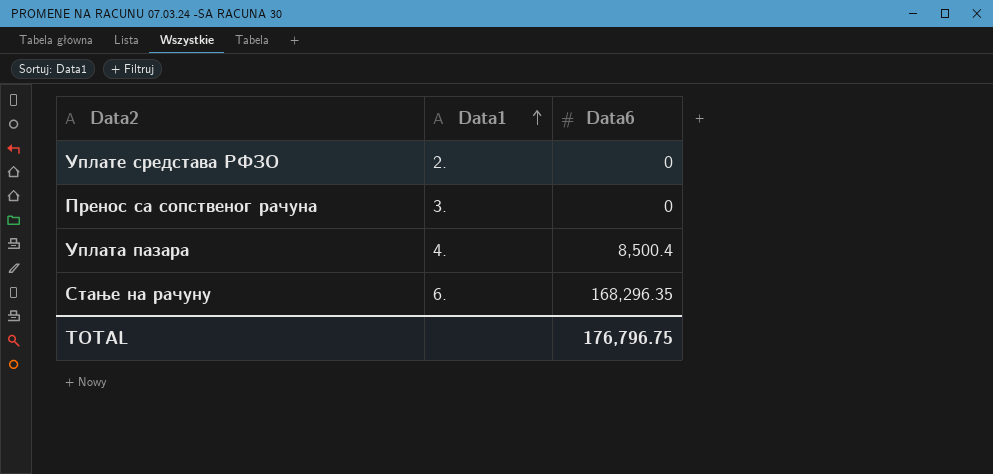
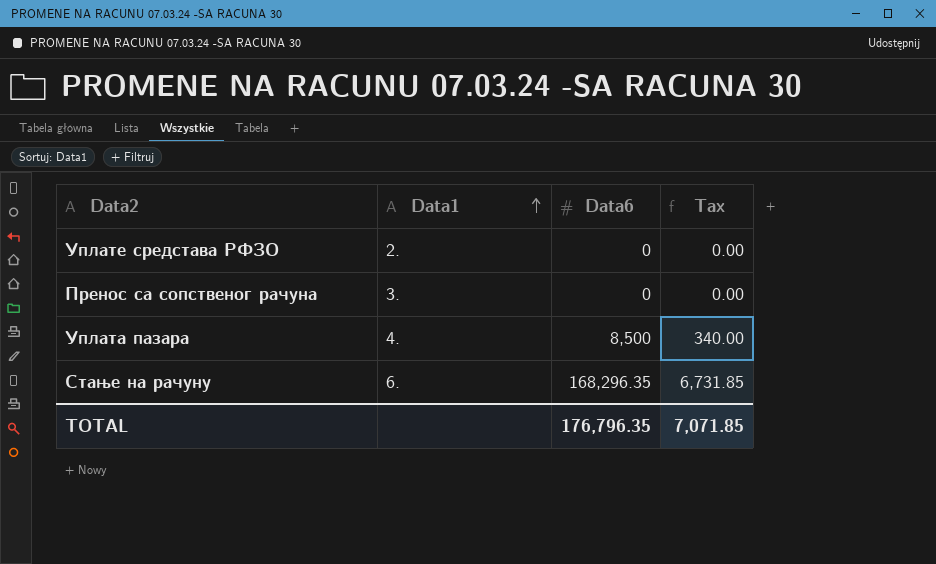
column Tax | formula: none -> [Data6] * 0.04
Уплата пазара | Data6: 8,500.4 -> 8,500
TOTAL | Data6: 176,796.75 -> 176,796.35

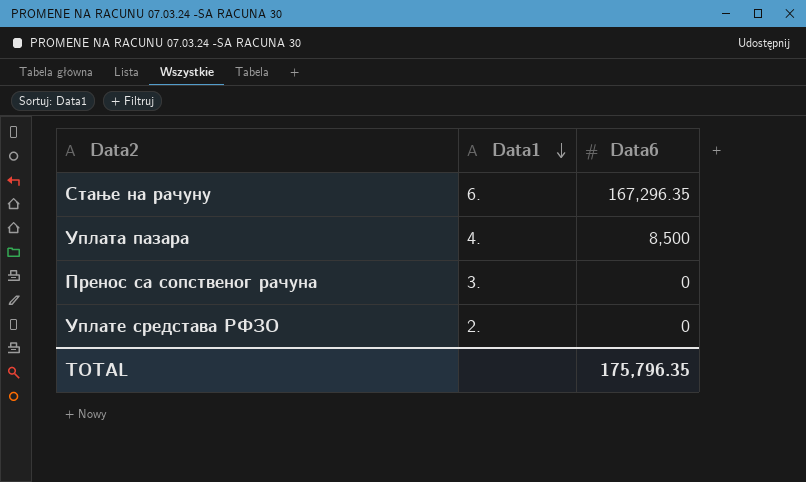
row order: Data1 ascending -> Data1 descending
column Tax | formula: [Data6] * 0.04 -> none
Стање на рачуну | Data6: 168,296.35 -> 167,296.35
TOTAL | Data6: 176,796.35 -> 175,796.35

